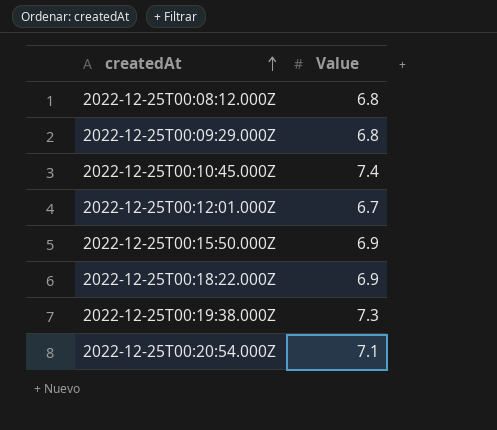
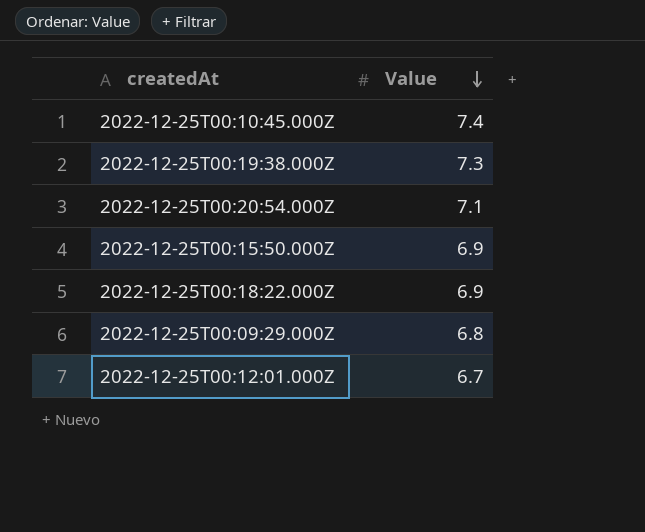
row order: createdAt ascending -> Value descending
row 2022-12-25T00:08:12.000Z: 6.8 -> none

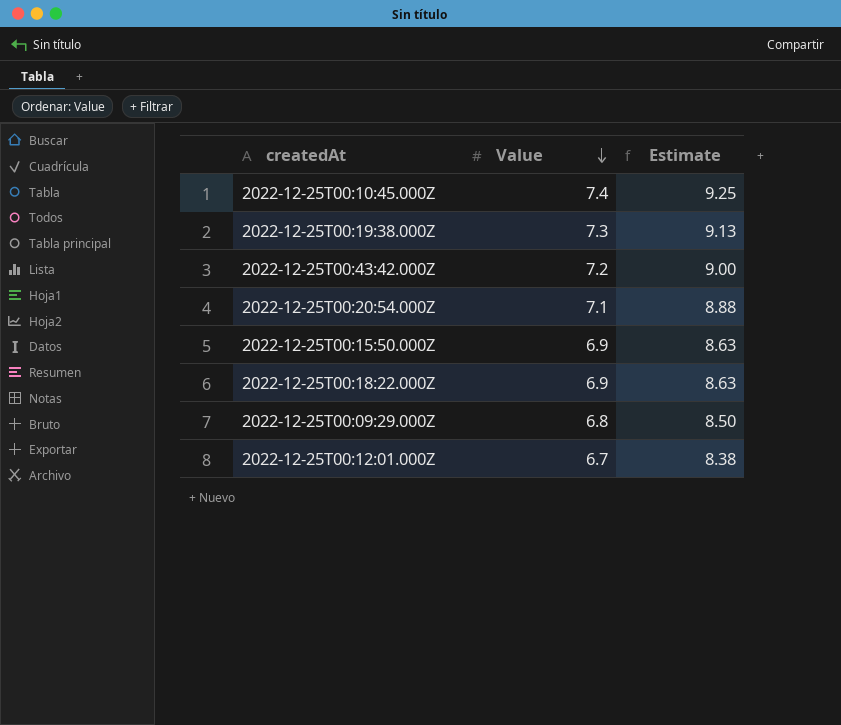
column Estimate | formula: none -> [Value] * 1.25
row 2022-12-25T00:43:42.000Z: none -> 7.2 | 9.00

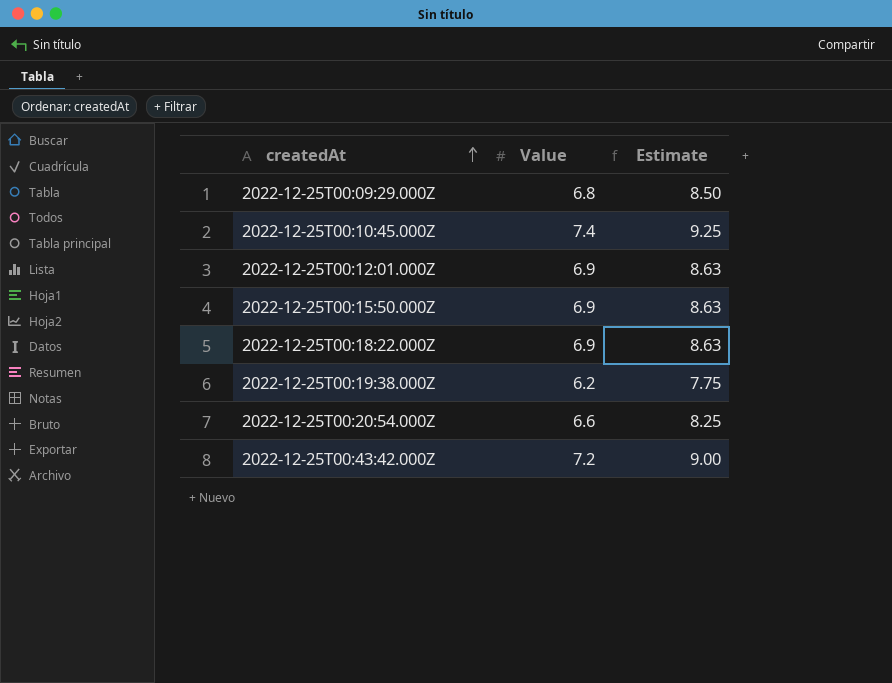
row order: Value descending -> createdAt ascending
2022-12-25T00:12:01.000Z | Value: 6.7 -> 6.9
2022-12-25T00:12:01.000Z | Estimate: 8.38 -> 8.63
2022-12-25T00:19:38.000Z | Value: 7.3 -> 6.2
2022-12-25T00:19:38.000Z | Estimate: 9.13 -> 7.75
2022-12-25T00:20:54.000Z | Value: 7.1 -> 6.6
2022-12-25T00:20:54.000Z | Estimate: 8.88 -> 8.25

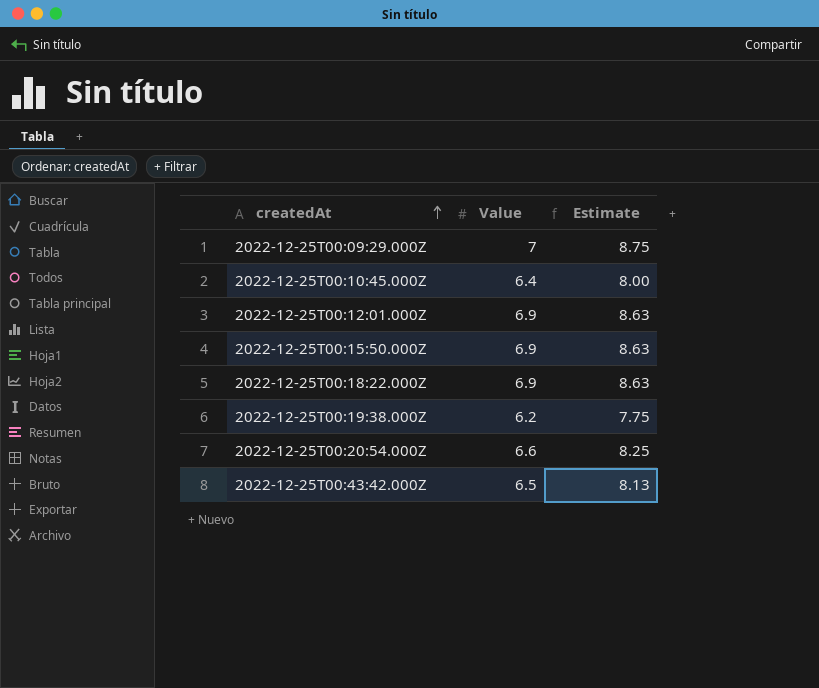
2022-12-25T00:09:29.000Z | Value: 6.8 -> 7
2022-12-25T00:09:29.000Z | Estimate: 8.50 -> 8.75
2022-12-25T00:10:45.000Z | Value: 7.4 -> 6.4
2022-12-25T00:10:45.000Z | Estimate: 9.25 -> 8.00
2022-12-25T00:43:42.000Z | Value: 7.2 -> 6.5
2022-12-25T00:43:42.000Z | Estimate: 9.00 -> 8.13

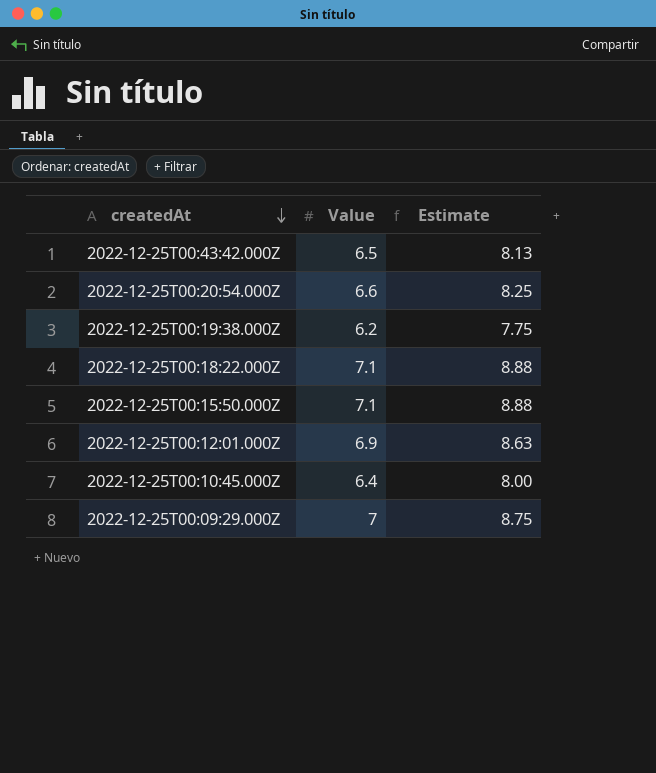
row order: createdAt ascending -> createdAt descending
2022-12-25T00:18:22.000Z | Value: 6.9 -> 7.1
2022-12-25T00:18:22.000Z | Estimate: 8.63 -> 8.88
2022-12-25T00:15:50.000Z | Value: 6.9 -> 7.1
2022-12-25T00:15:50.000Z | Estimate: 8.63 -> 8.88

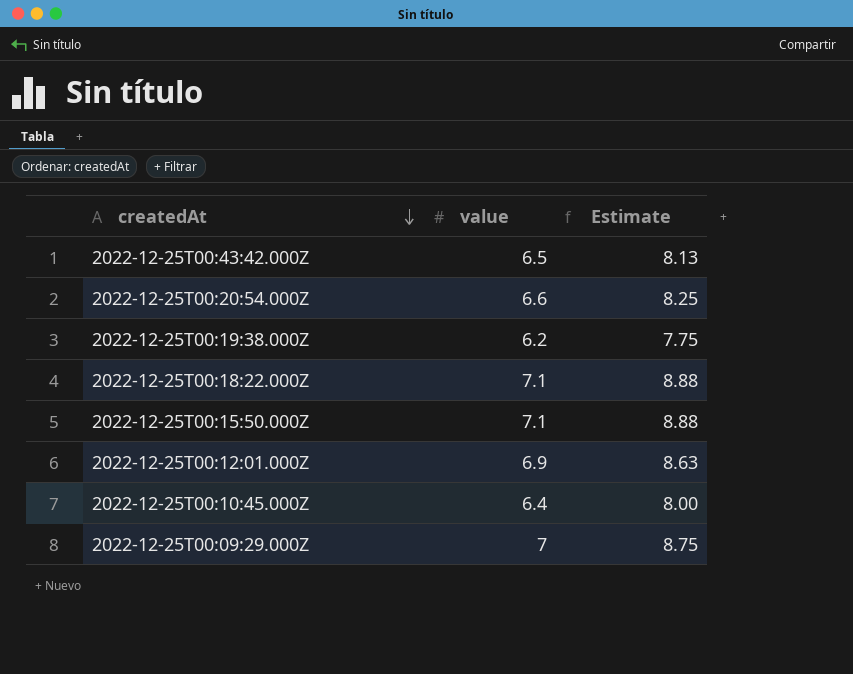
column name: Value -> value

